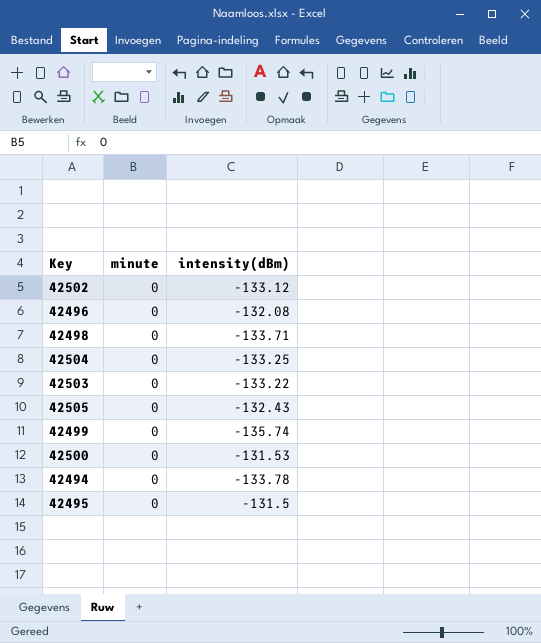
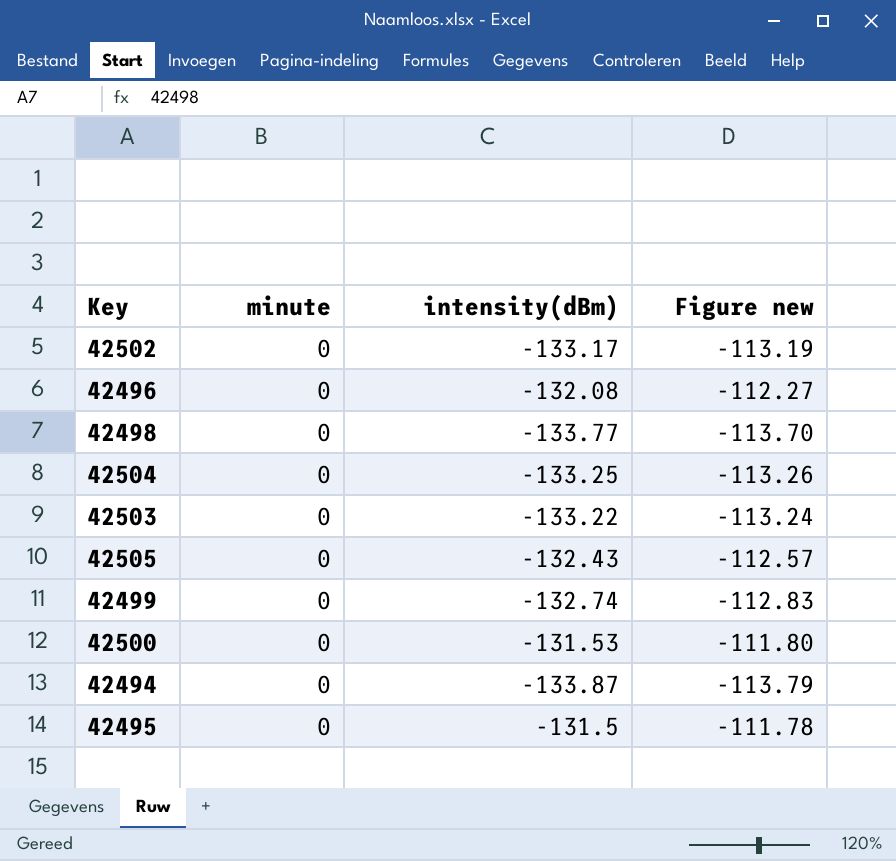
column Figure new | formula: none -> [intensity(dBm)] * 0.85
42502 | intensity(dBm): -133.12 -> -133.17
42498 | intensity(dBm): -133.71 -> -133.77
42499 | intensity(dBm): -135.74 -> -132.74
42494 | intensity(dBm): -133.78 -> -133.87

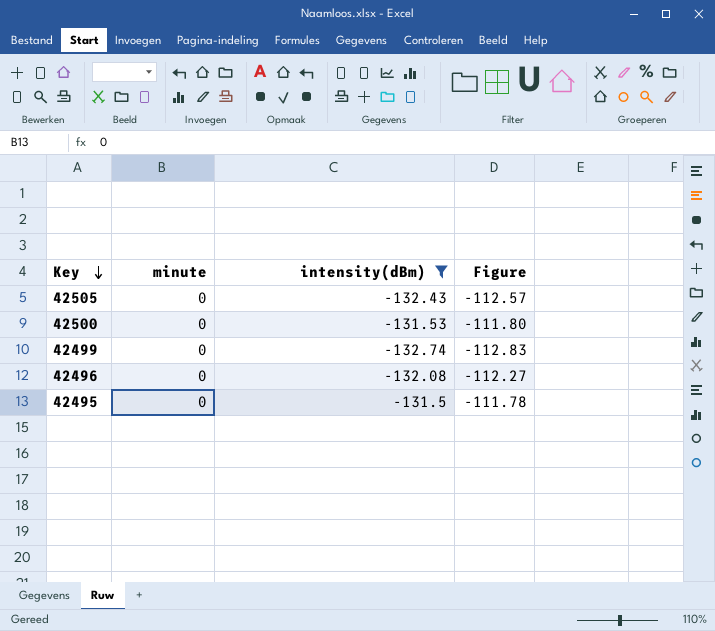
filter: none -> intensity(dBm) >= -132.74
row order: none -> Key descending
column name: Figure new -> Figure

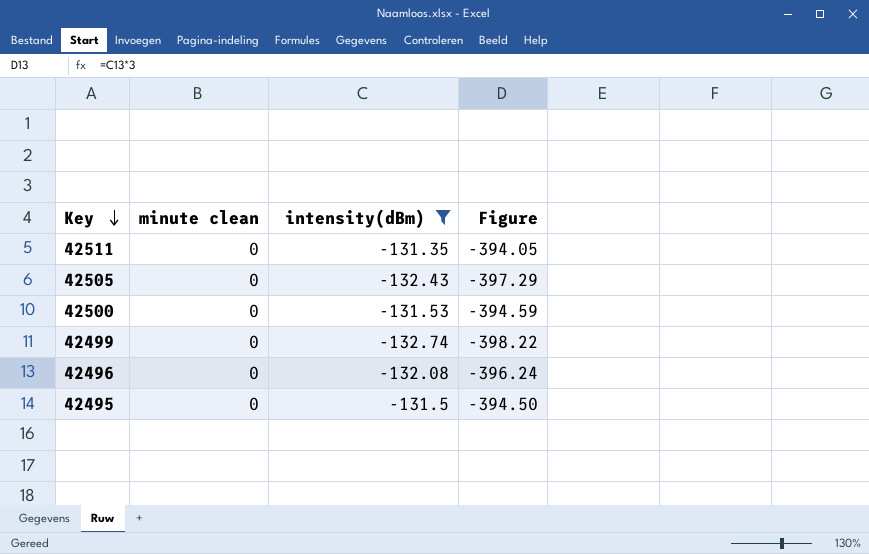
column name: minute -> minute clean
column Figure | formula: [intensity(dBm)] * 0.85 -> [intensity(dBm)] * 3
row 42511: none -> 0 | -131.35 | -394.05

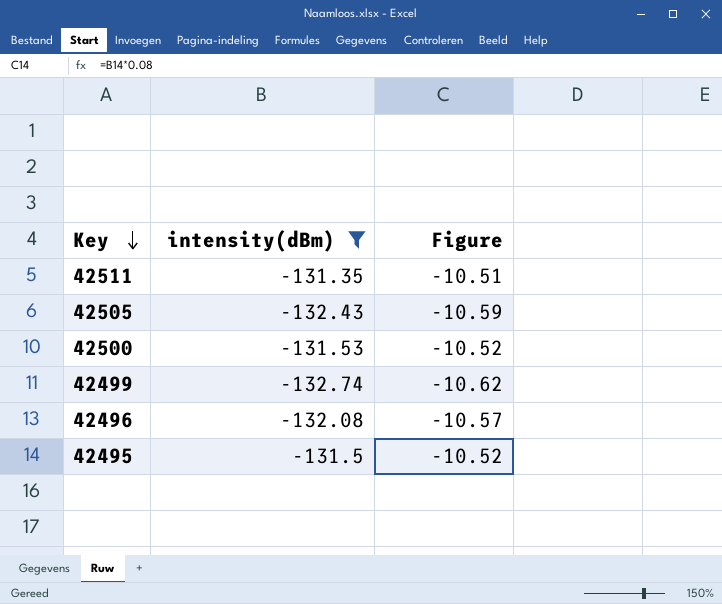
column minute clean | position: 2 -> none
column Figure | formula: [intensity(dBm)] * 3 -> [intensity(dBm)] * 0.08

